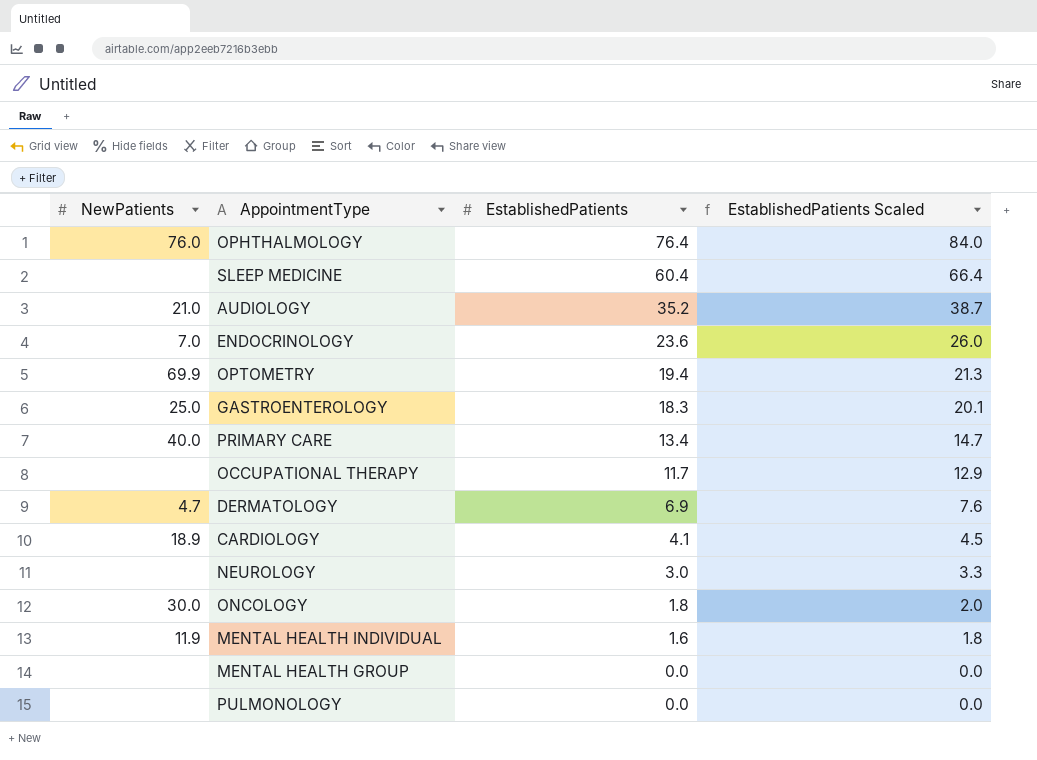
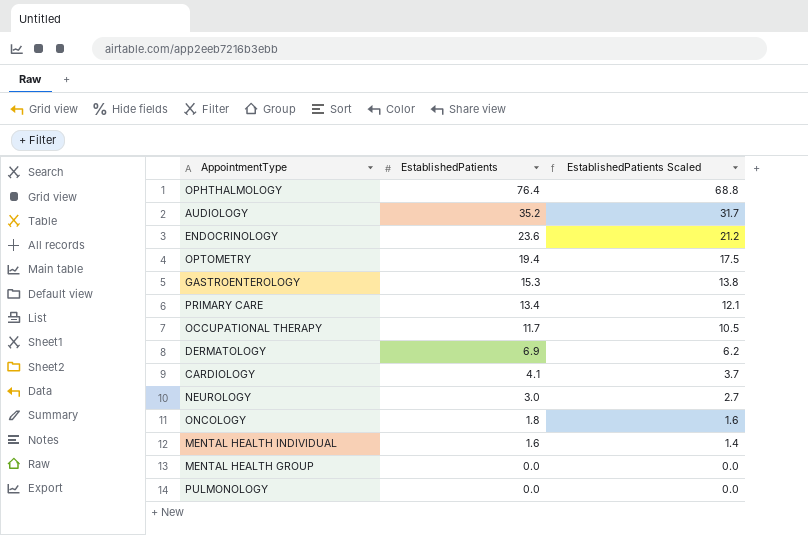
column NewPatients | position: 1 -> none
column EstablishedPatients Scaled | formula: [EstablishedPatients] * 1.1 -> [EstablishedPatients] * 0.9
row SLEEP MEDICINE: none | 60.4 | 66.4 -> none
GASTROENTEROLOGY | EstablishedPatients: 18.3 -> 15.3

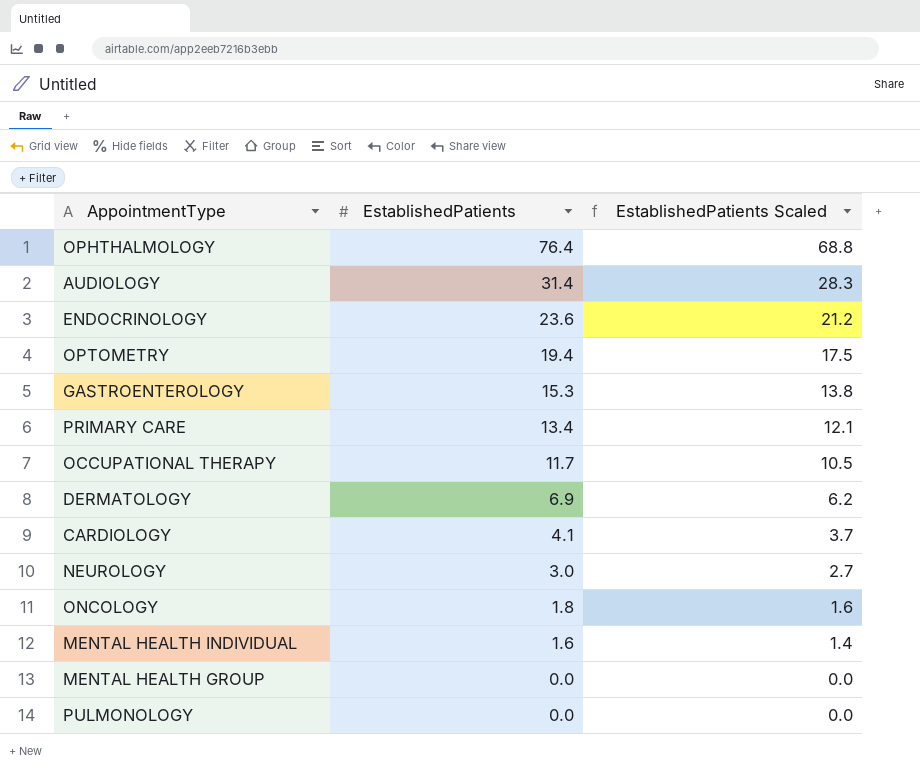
AUDIOLOGY | EstablishedPatients: 35.2 -> 31.4
AUDIOLOGY | EstablishedPatients Scaled: 31.7 -> 28.3

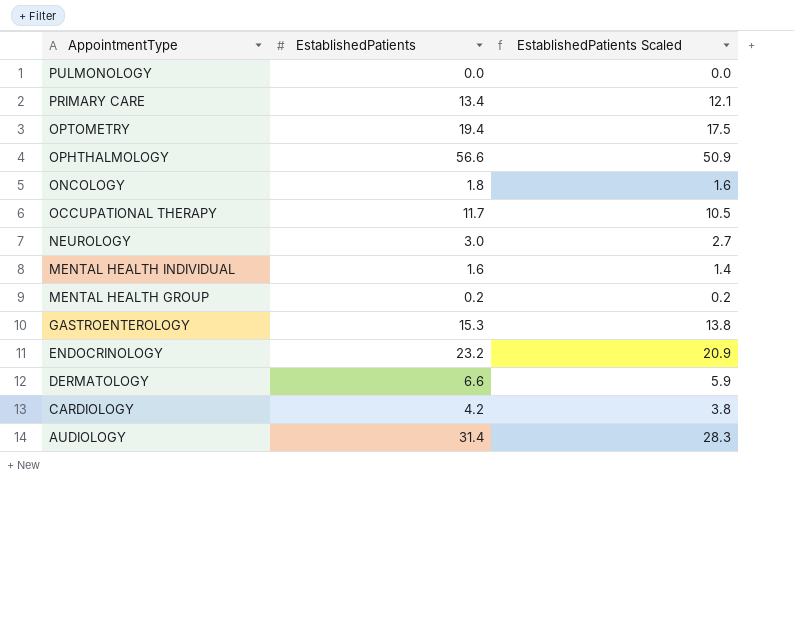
row order: EstablishedPatients descending -> AppointmentType descending
OPHTHALMOLOGY | EstablishedPatients: 76.4 -> 56.6
OPHTHALMOLOGY | EstablishedPatients Scaled: 68.8 -> 50.9
MENTAL HEALTH GROUP | EstablishedPatients: 0.0 -> 0.2
MENTAL HEALTH GROUP | EstablishedPatients Scaled: 0.0 -> 0.2
ENDOCRINOLOGY | EstablishedPatients: 23.6 -> 23.2
ENDOCRINOLOGY | EstablishedPatients Scaled: 21.2 -> 20.9
DERMATOLOGY | EstablishedPatients: 6.9 -> 6.6
DERMATOLOGY | EstablishedPatients Scaled: 6.2 -> 5.9
CARDIOLOGY | EstablishedPatients: 4.1 -> 4.2
CARDIOLOGY | EstablishedPatients Scaled: 3.7 -> 3.8

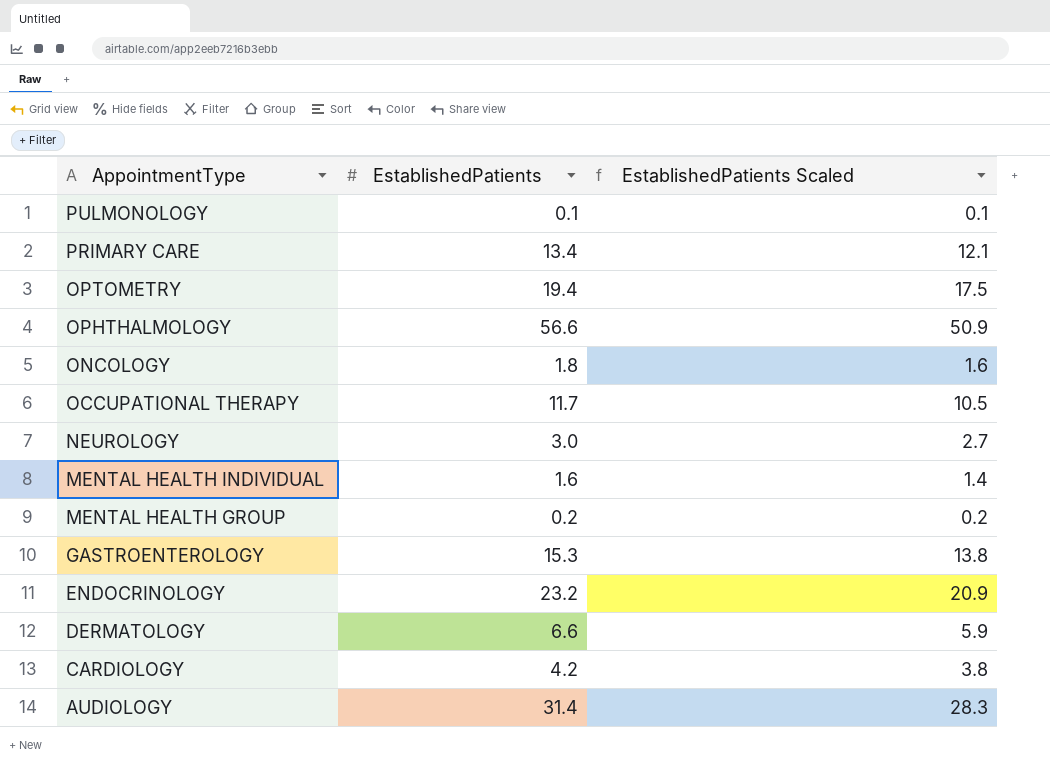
PULMONOLOGY | EstablishedPatients: 0.0 -> 0.1
PULMONOLOGY | EstablishedPatients Scaled: 0.0 -> 0.1

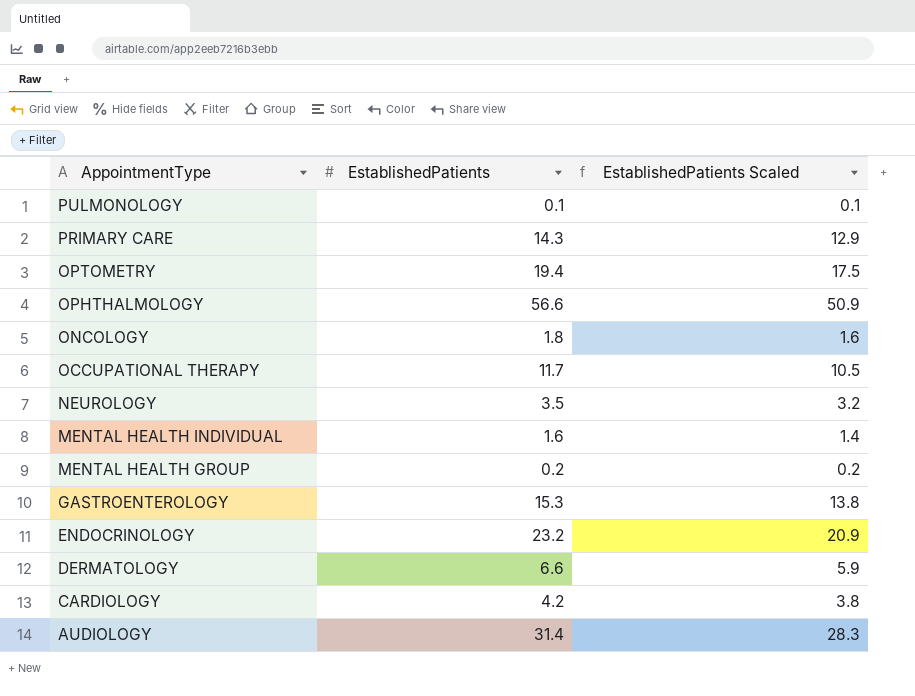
PRIMARY CARE | EstablishedPatients: 13.4 -> 14.3
PRIMARY CARE | EstablishedPatients Scaled: 12.1 -> 12.9
NEUROLOGY | EstablishedPatients: 3.0 -> 3.5
NEUROLOGY | EstablishedPatients Scaled: 2.7 -> 3.2

